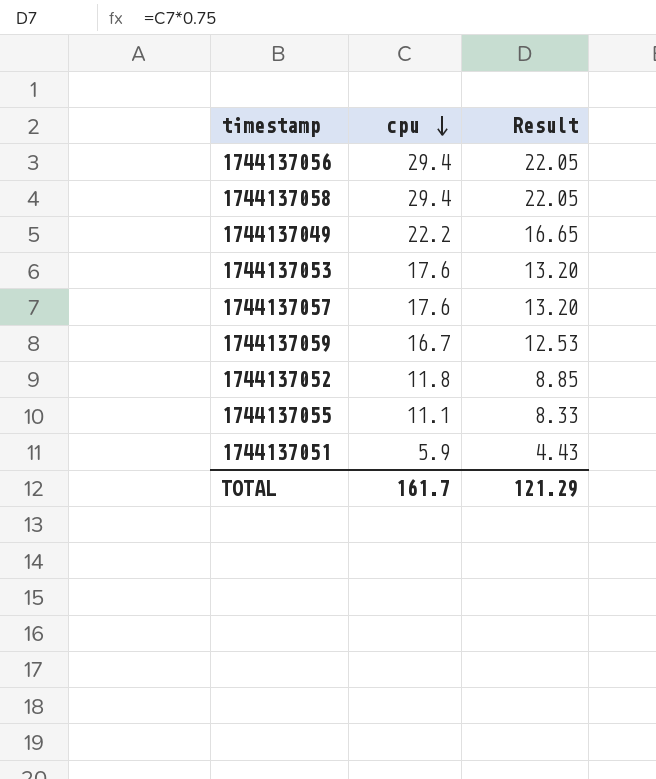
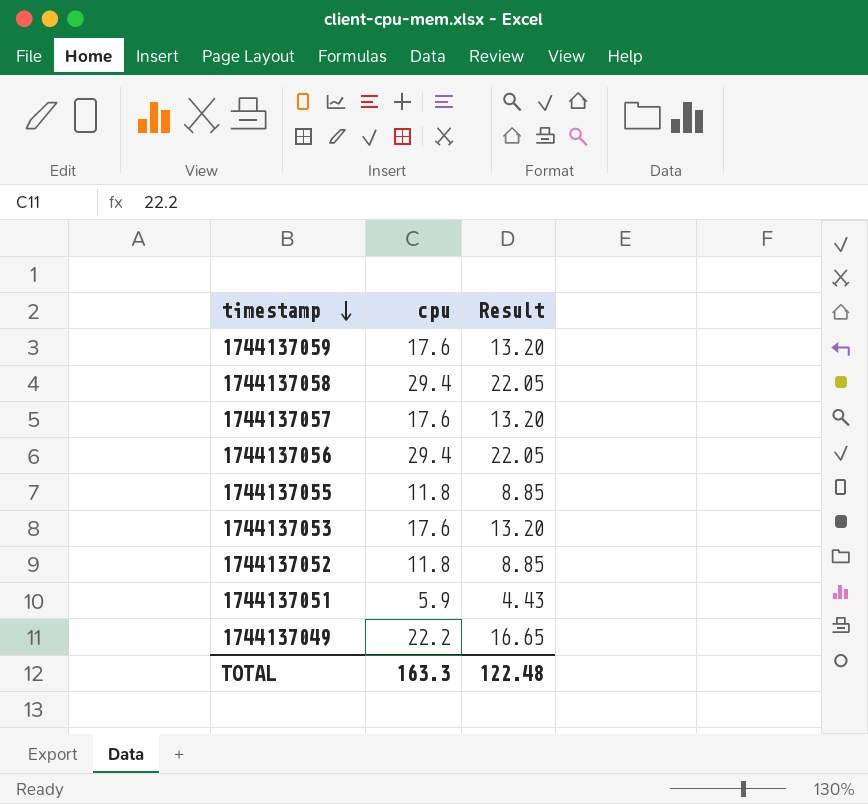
row order: cpu descending -> timestamp descending
1744137059 | cpu: 16.7 -> 17.6
1744137059 | Result: 12.53 -> 13.20
1744137055 | cpu: 11.1 -> 11.8
1744137055 | Result: 8.33 -> 8.85
TOTAL | cpu: 161.7 -> 163.3
TOTAL | Result: 121.29 -> 122.48

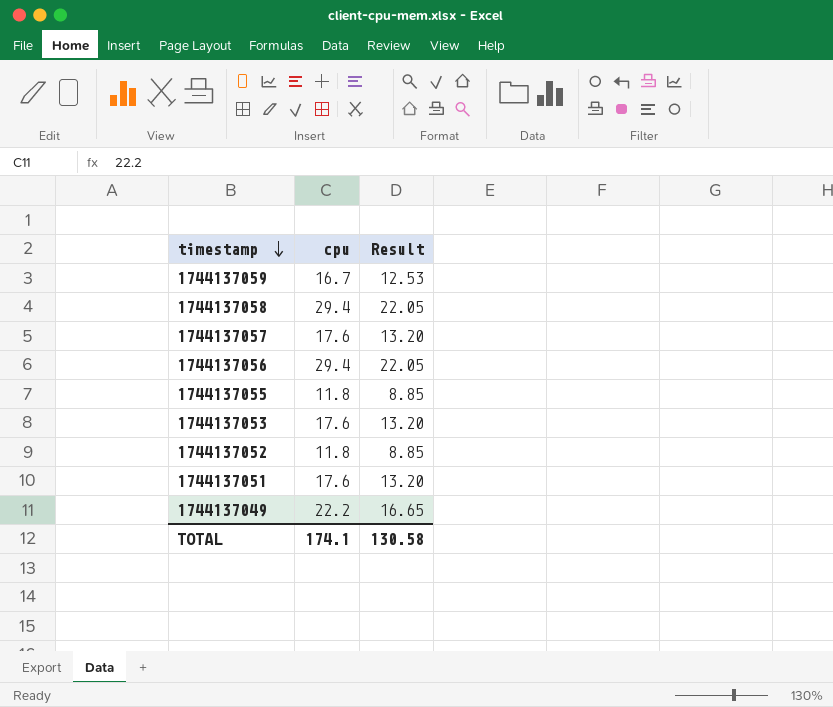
1744137059 | cpu: 17.6 -> 16.7
1744137059 | Result: 13.20 -> 12.53
1744137051 | cpu: 5.9 -> 17.6
1744137051 | Result: 4.43 -> 13.20
TOTAL | cpu: 163.3 -> 174.1
TOTAL | Result: 122.48 -> 130.58

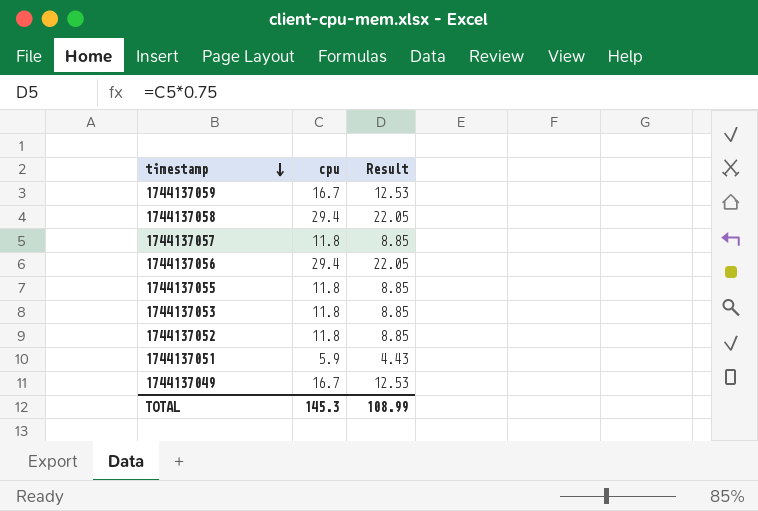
1744137057 | cpu: 17.6 -> 11.8
1744137057 | Result: 13.20 -> 8.85
1744137053 | cpu: 17.6 -> 11.8
1744137053 | Result: 13.20 -> 8.85
1744137051 | cpu: 17.6 -> 5.9
1744137051 | Result: 13.20 -> 4.43
1744137049 | cpu: 22.2 -> 16.7
1744137049 | Result: 16.65 -> 12.53
TOTAL | cpu: 174.1 -> 145.3
TOTAL | Result: 130.58 -> 108.99

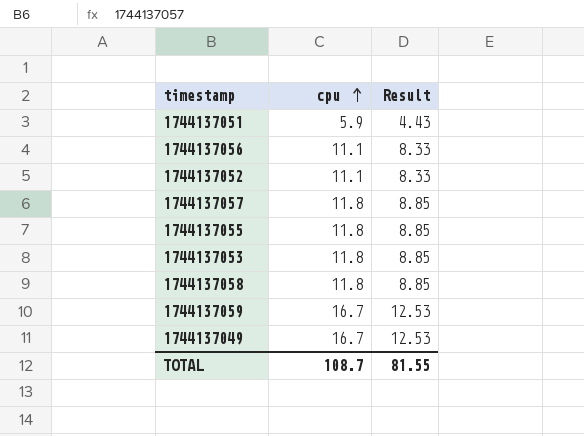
row order: timestamp descending -> cpu ascending
1744137056 | cpu: 29.4 -> 11.1
1744137056 | Result: 22.05 -> 8.33
1744137052 | cpu: 11.8 -> 11.1
1744137052 | Result: 8.85 -> 8.33
1744137058 | cpu: 29.4 -> 11.8
1744137058 | Result: 22.05 -> 8.85
TOTAL | cpu: 145.3 -> 108.7
TOTAL | Result: 108.99 -> 81.55

